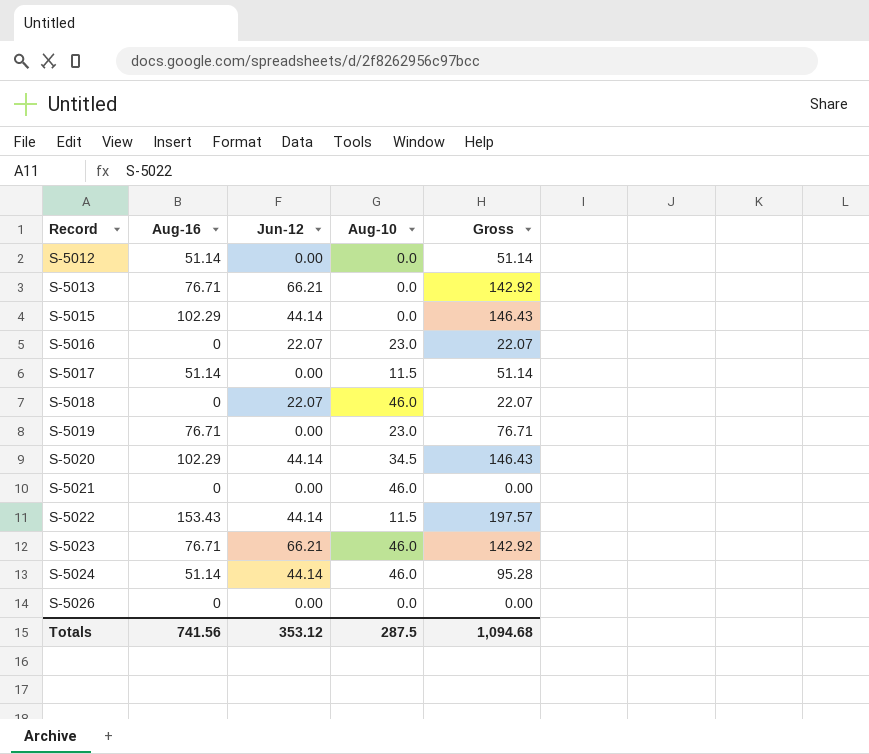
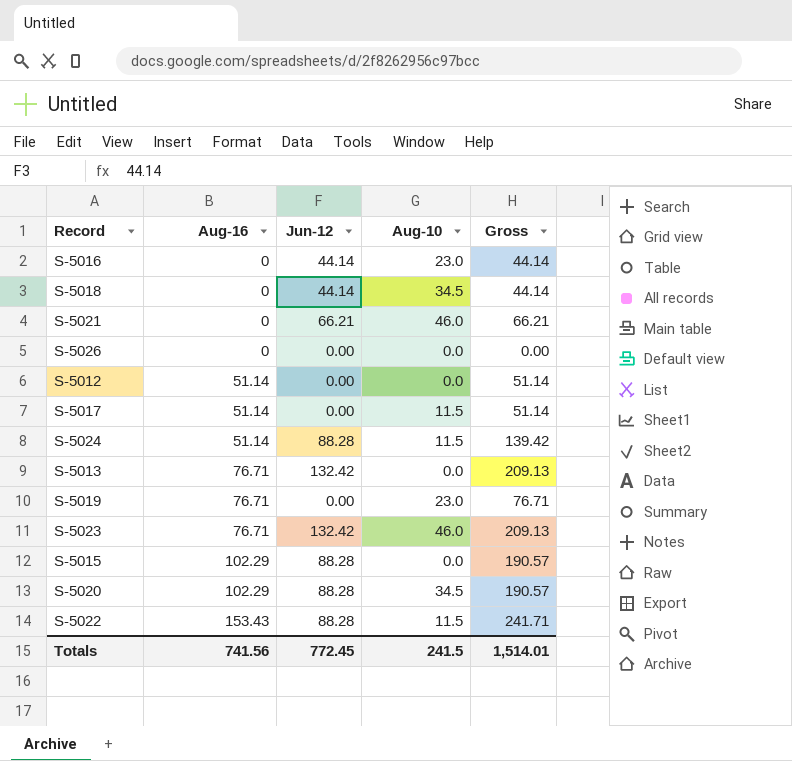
row order: Record ascending -> Aug-16 ascending
S-5016 | Jun-12: 22.07 -> 44.14
S-5016 | Gross: 22.07 -> 44.14
S-5018 | Jun-12: 22.07 -> 44.14
S-5018 | Aug-10: 46.0 -> 34.5
S-5018 | Gross: 22.07 -> 44.14
S-5021 | Jun-12: 0.00 -> 66.21
S-5021 | Gross: 0.00 -> 66.21
S-5024 | Jun-12: 44.14 -> 88.28
S-5024 | Aug-10: 46.0 -> 11.5
S-5024 | Gross: 95.28 -> 139.42
S-5013 | Jun-12: 66.21 -> 132.42
S-5013 | Gross: 142.92 -> 209.13
S-5023 | Jun-12: 66.21 -> 132.42
S-5023 | Gross: 142.92 -> 209.13
S-5015 | Jun-12: 44.14 -> 88.28
S-5015 | Gross: 146.43 -> 190.57
S-5020 | Jun-12: 44.14 -> 88.28
S-5020 | Gross: 146.43 -> 190.57
S-5022 | Jun-12: 44.14 -> 88.28
S-5022 | Gross: 197.57 -> 241.71
Totals | Jun-12: 353.12 -> 772.45
Totals | Aug-10: 287.5 -> 241.5
Totals | Gross: 1,094.68 -> 1,514.01

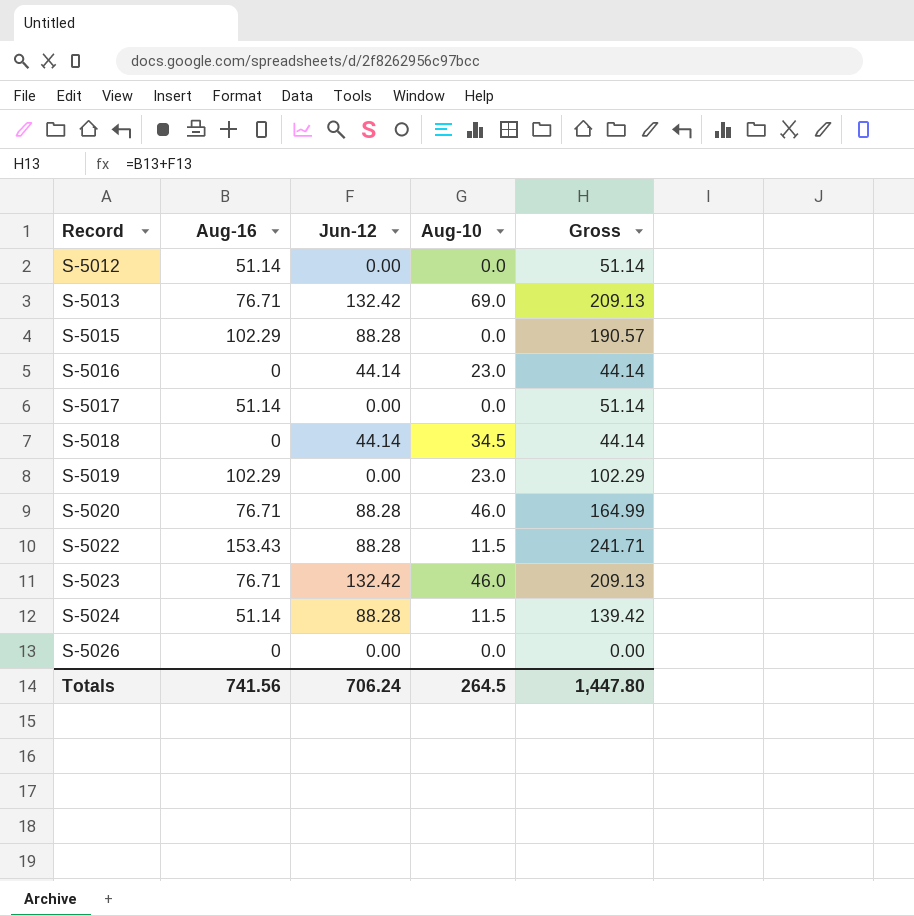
row order: Aug-16 ascending -> Record ascending
row S-5021: 0 | 66.21 | 46.0 | 66.21 -> none
S-5013 | Aug-10: 0.0 -> 69.0
S-5017 | Aug-10: 11.5 -> 0.0
S-5019 | Aug-16: 76.71 -> 102.29
S-5019 | Gross: 76.71 -> 102.29
S-5020 | Aug-16: 102.29 -> 76.71
S-5020 | Aug-10: 34.5 -> 46.0
S-5020 | Gross: 190.57 -> 164.99
Totals | Jun-12: 772.45 -> 706.24
Totals | Aug-10: 241.5 -> 264.5
Totals | Gross: 1,514.01 -> 1,447.80

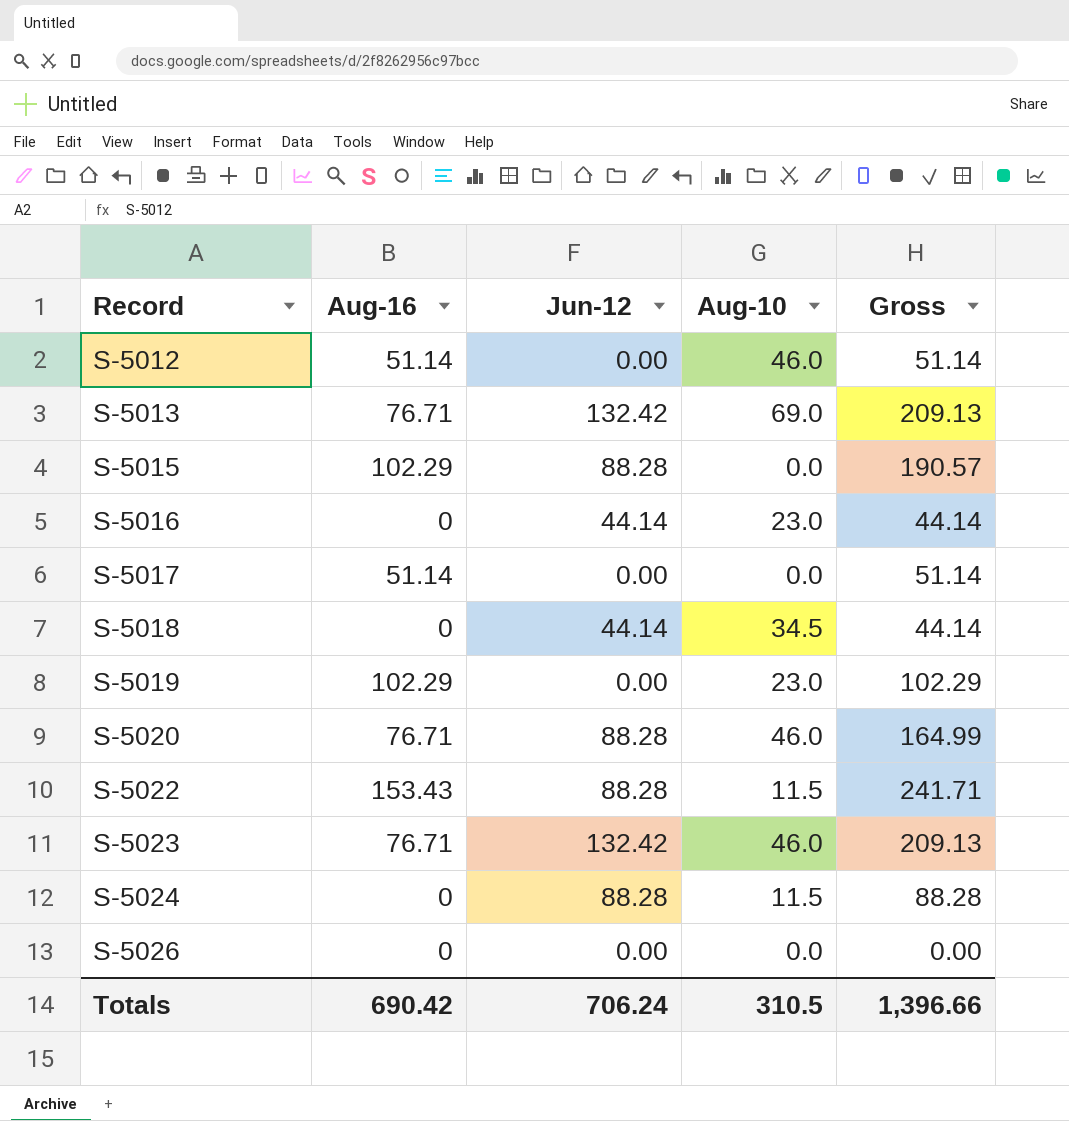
S-5012 | Aug-10: 0.0 -> 46.0
S-5024 | Aug-16: 51.14 -> 0
S-5024 | Gross: 139.42 -> 88.28
Totals | Aug-16: 741.56 -> 690.42
Totals | Aug-10: 264.5 -> 310.5
Totals | Gross: 1,447.80 -> 1,396.66

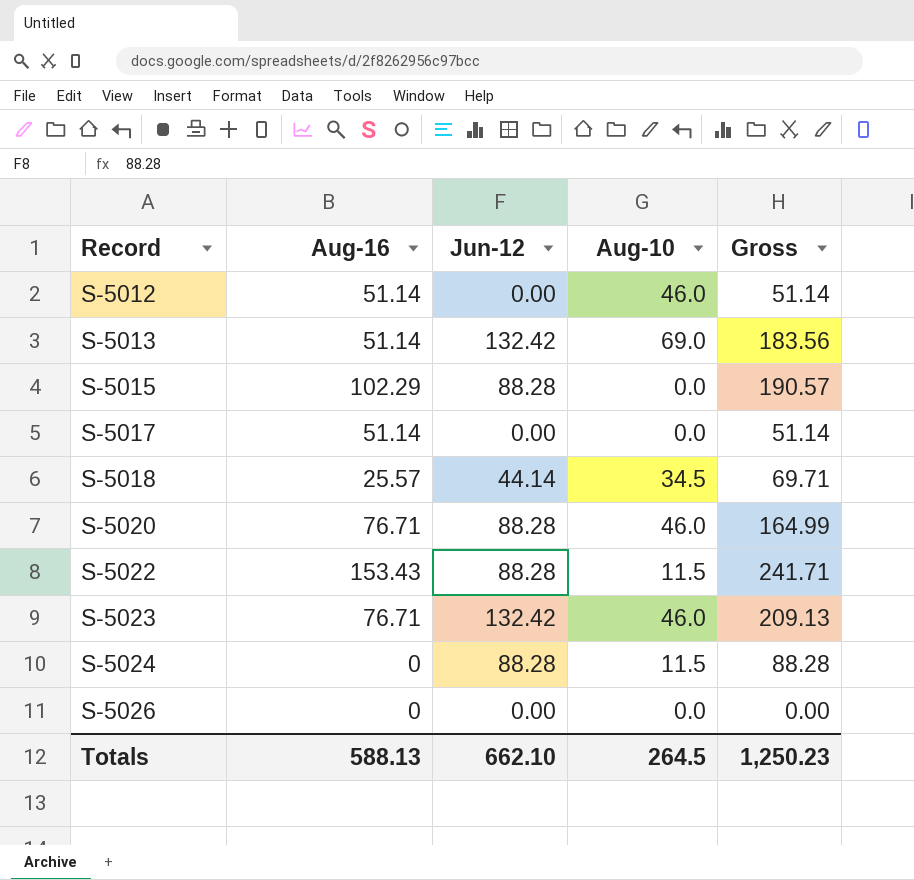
row S-5016: 0 | 44.14 | 23.0 | 44.14 -> none
row S-5019: 102.29 | 0.00 | 23.0 | 102.29 -> none
S-5013 | Aug-16: 76.71 -> 51.14
S-5013 | Gross: 209.13 -> 183.56
S-5018 | Aug-16: 0 -> 25.57
S-5018 | Gross: 44.14 -> 69.71
Totals | Aug-16: 690.42 -> 588.13
Totals | Jun-12: 706.24 -> 662.10
Totals | Aug-10: 310.5 -> 264.5
Totals | Gross: 1,396.66 -> 1,250.23

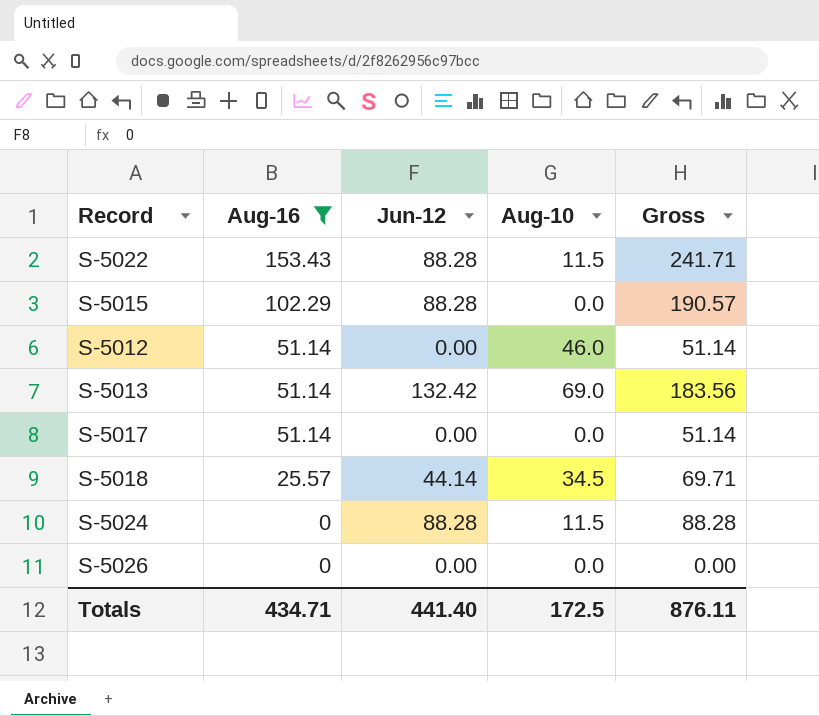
filter: none -> Aug-16 != 76.71
row order: Record ascending -> Aug-16 descending
Totals | Aug-16: 588.13 -> 434.71
Totals | Jun-12: 662.10 -> 441.40
Totals | Aug-10: 264.5 -> 172.5
Totals | Gross: 1,250.23 -> 876.11

